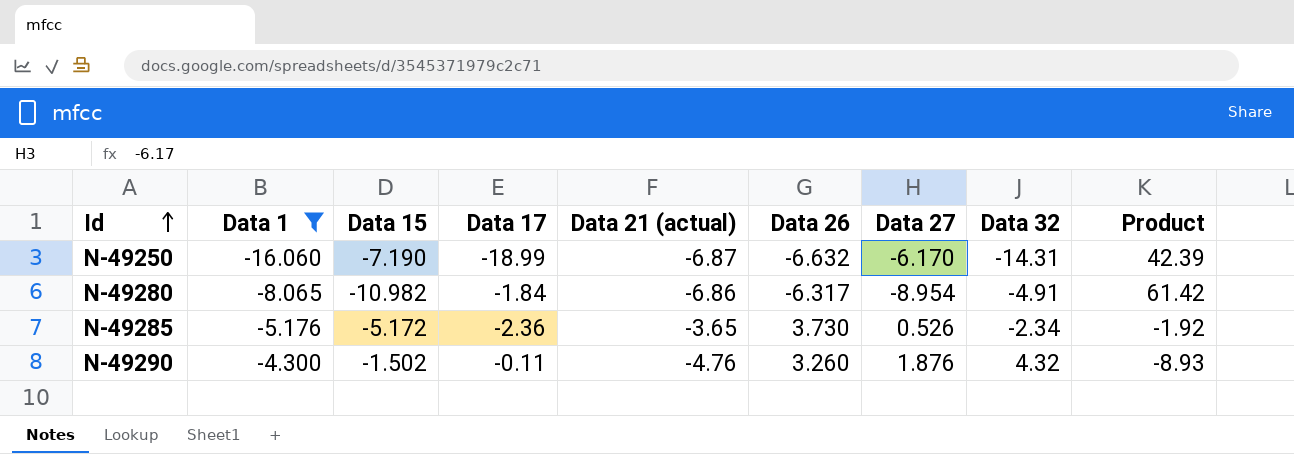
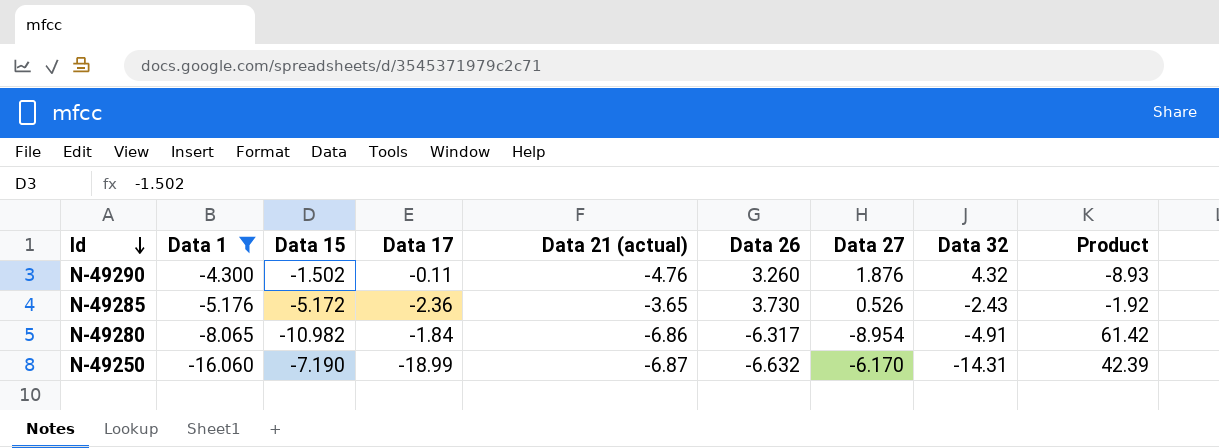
row order: Id ascending -> Id descending
N-49285 | Data 32: -2.34 -> -2.43

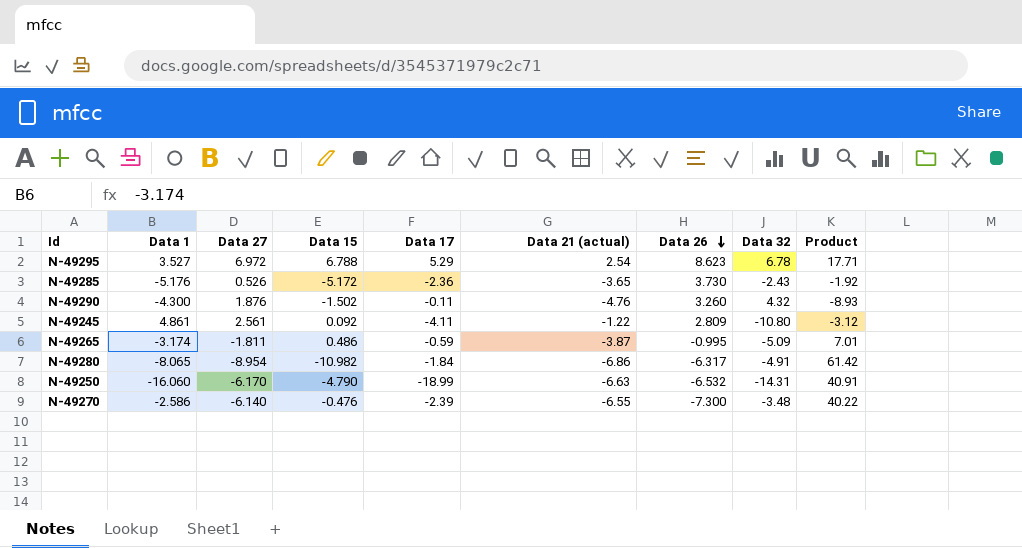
filter: Data 1 <= -4.300 -> none
row order: Id descending -> Data 26 descending
column Data 27 | position: 7 -> 3
N-49250 | Data 15: -7.190 -> -4.790
N-49250 | Data 21 (actual): -6.87 -> -6.63
N-49250 | Data 26: -6.632 -> -6.532
N-49250 | Product: 42.39 -> 40.91

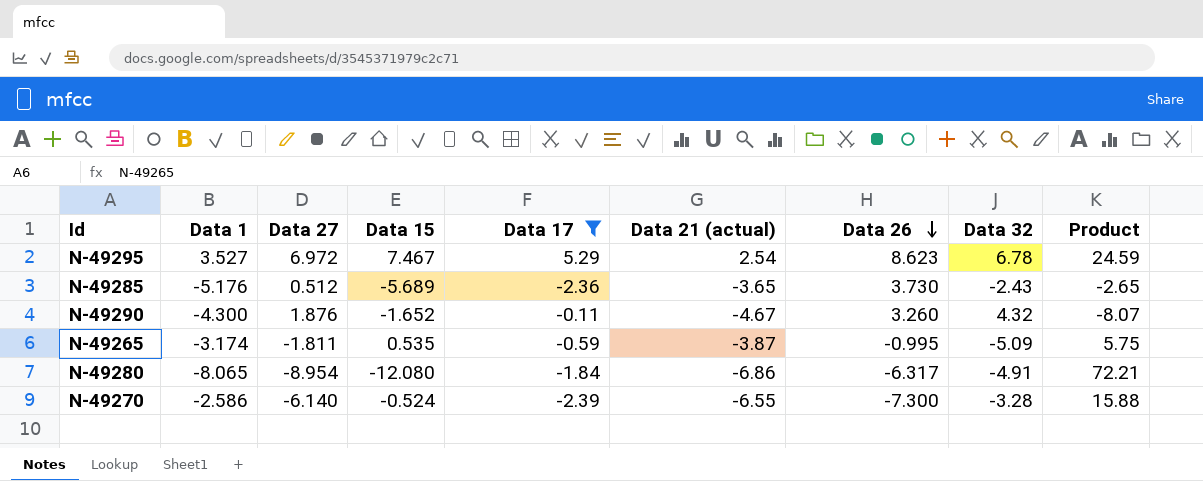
filter: none -> Data 17 >= -2.39
column Product | formula: [Data 27] * [Data 21 (actual)] -> [Data 1] * [Data 27]
N-49295 | Data 15: 6.788 -> 7.467
N-49285 | Data 27: 0.526 -> 0.512
N-49285 | Data 15: -5.172 -> -5.689
N-49290 | Data 15: -1.502 -> -1.652
N-49290 | Data 21 (actual): -4.76 -> -4.67
N-49265 | Data 15: 0.486 -> 0.535
N-49280 | Data 15: -10.982 -> -12.080
N-49270 | Data 15: -0.476 -> -0.524
N-49270 | Data 32: -3.48 -> -3.28

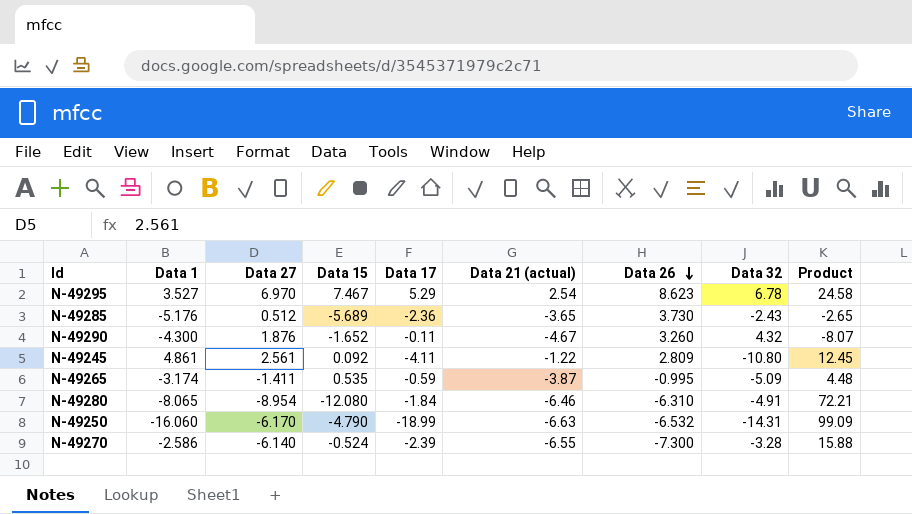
filter: Data 17 >= -2.39 -> none
N-49295 | Data 27: 6.972 -> 6.970
N-49295 | Product: 24.59 -> 24.58
N-49265 | Data 27: -1.811 -> -1.411
N-49265 | Product: 5.75 -> 4.48
N-49280 | Data 21 (actual): -6.86 -> -6.46
N-49280 | Data 26: -6.317 -> -6.310

